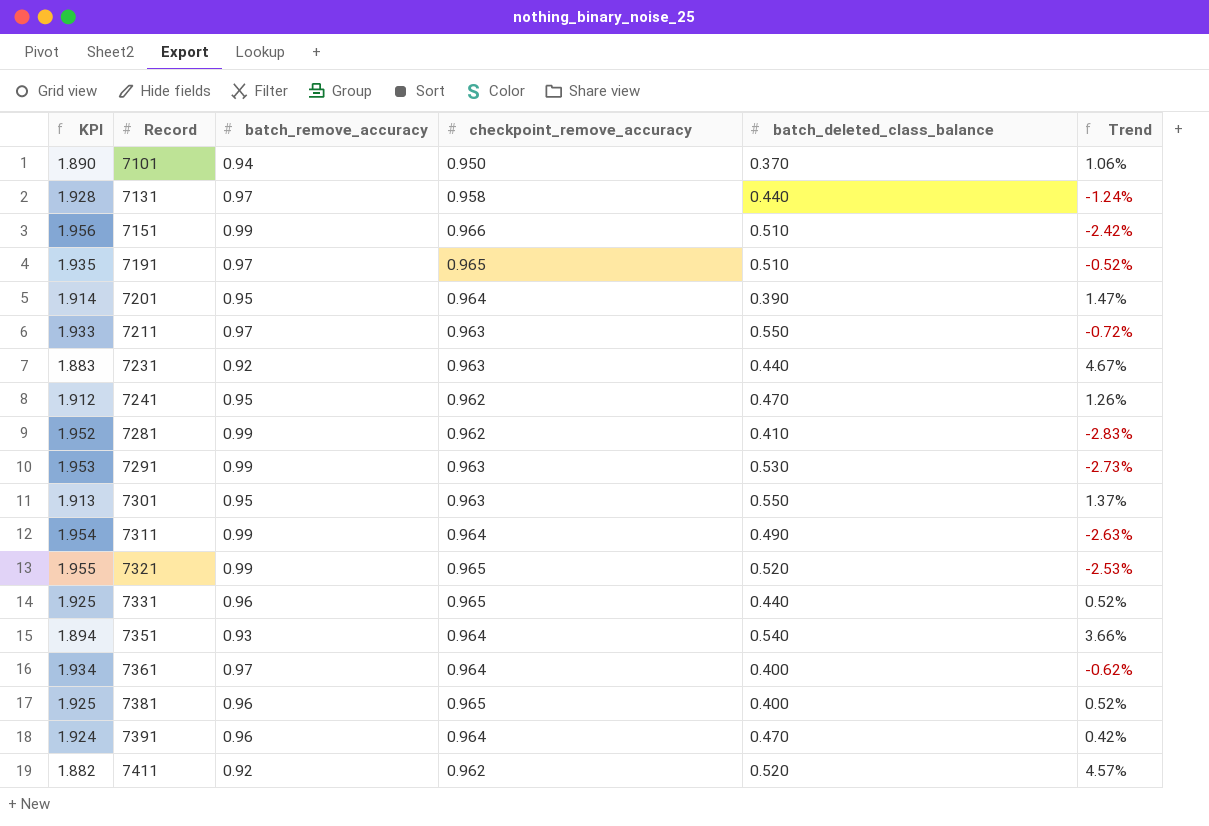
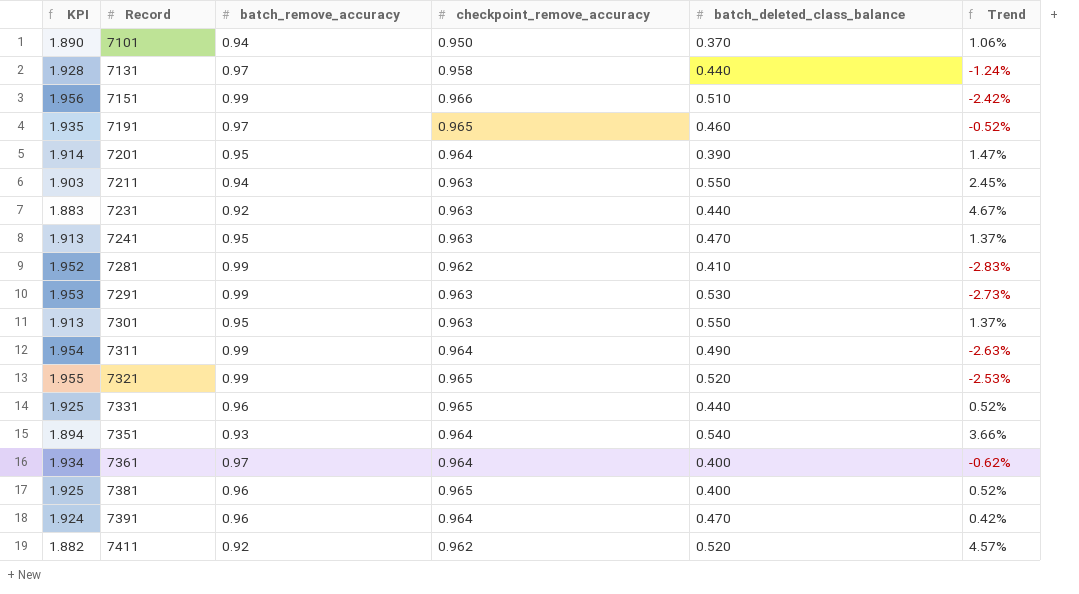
7191 | batch_deleted_class_balance: 0.510 -> 0.460
7211 | KPI: 1.933 -> 1.903
7211 | batch_remove_accuracy: 0.97 -> 0.94
7211 | Trend: -0.72% -> 2.45%
7241 | KPI: 1.912 -> 1.913
7241 | checkpoint_remove_accuracy: 0.962 -> 0.963
7241 | Trend: 1.26% -> 1.37%

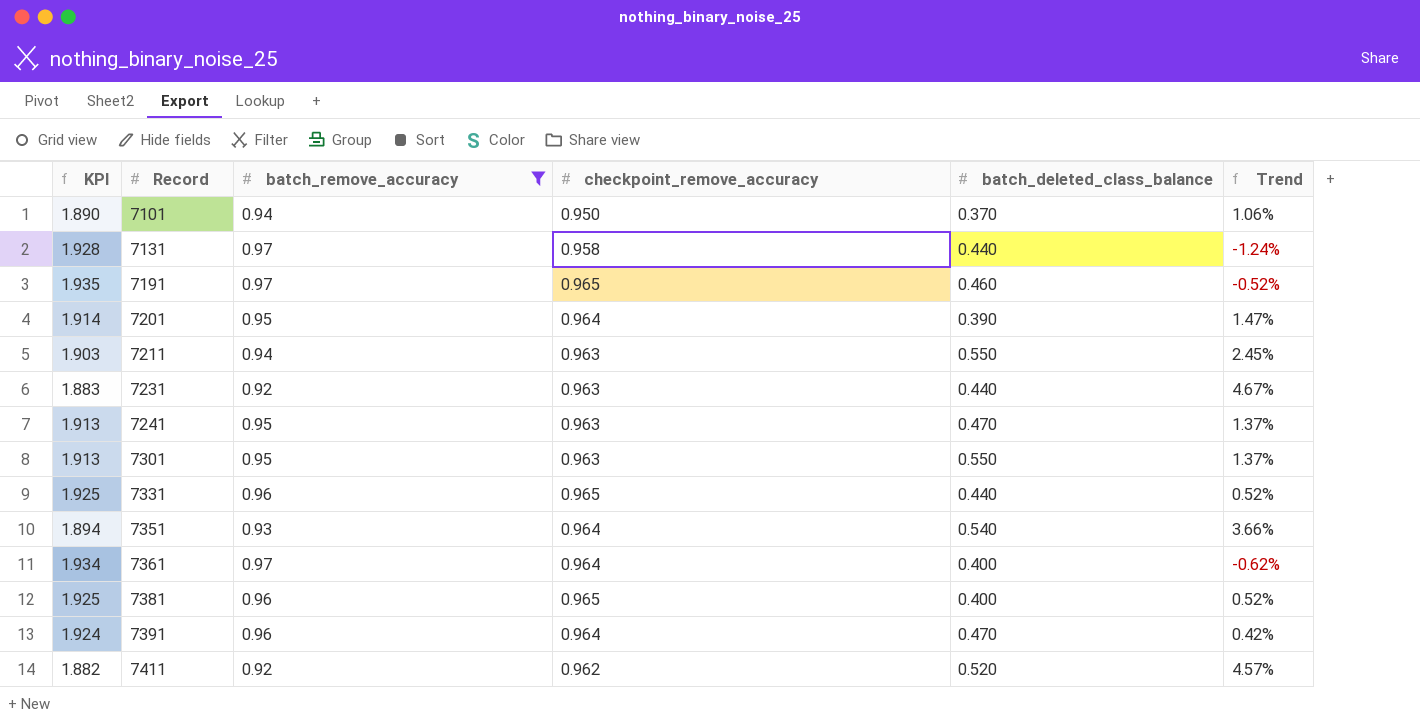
filter: none -> batch_remove_accuracy != 0.99

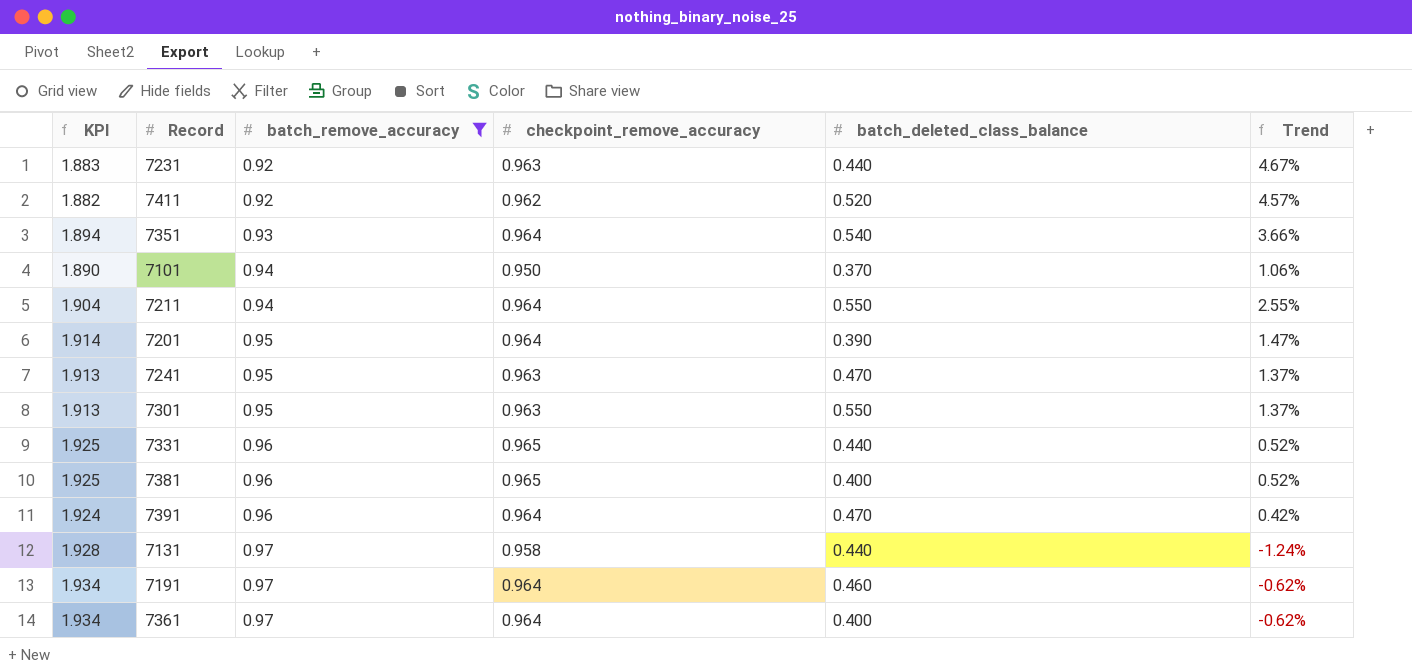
row order: Record ascending -> batch_remove_accuracy ascending
7211 | KPI: 1.903 -> 1.904
7211 | checkpoint_remove_accuracy: 0.963 -> 0.964
7211 | Trend: 2.45% -> 2.55%
7191 | KPI: 1.935 -> 1.934
7191 | checkpoint_remove_accuracy: 0.965 -> 0.964
7191 | Trend: -0.52% -> -0.62%

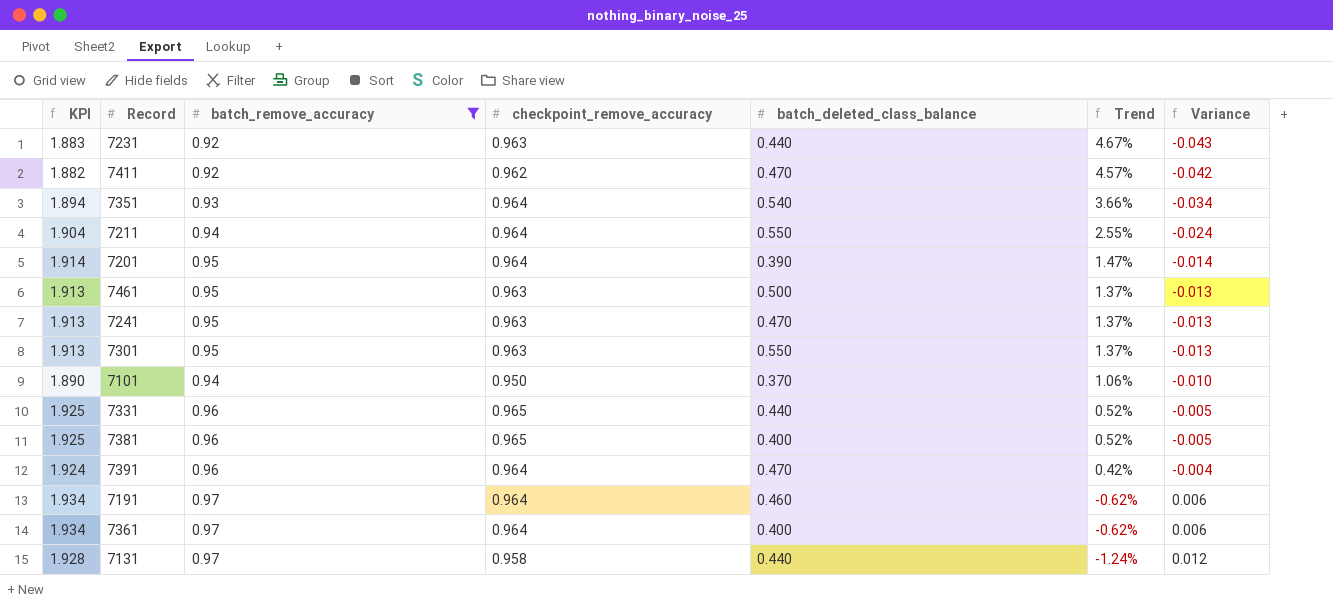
row order: batch_remove_accuracy ascending -> Trend descending
column Variance | formula: none -> [batch_remove_accuracy] - [checkpoint_remove_accuracy]
7411 | batch_deleted_class_balance: 0.520 -> 0.470
row 7461: none -> 1.913 | 0.95 | 0.963 | 0.500 | 1.37% | -0.013

